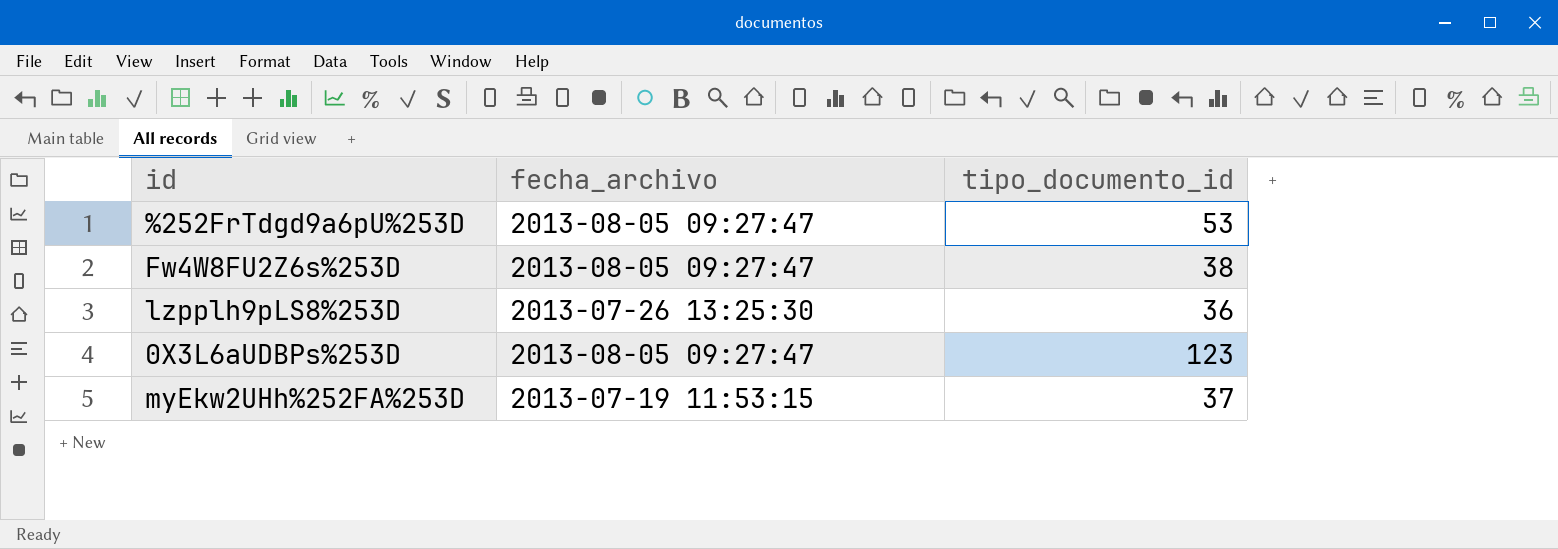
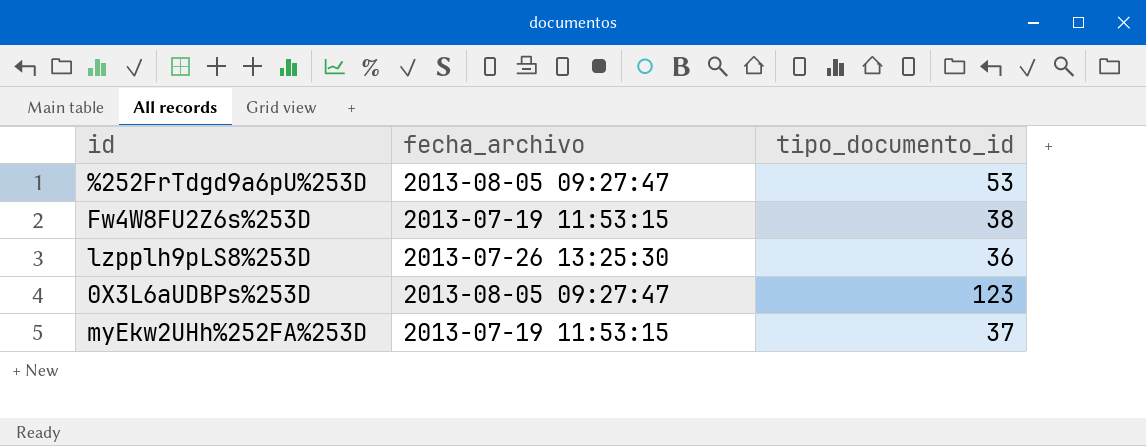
Fw4W8FU2Z6s%253D | fecha_archivo: 2013-08-05 09:27:47 -> 2013-07-19 11:53:15

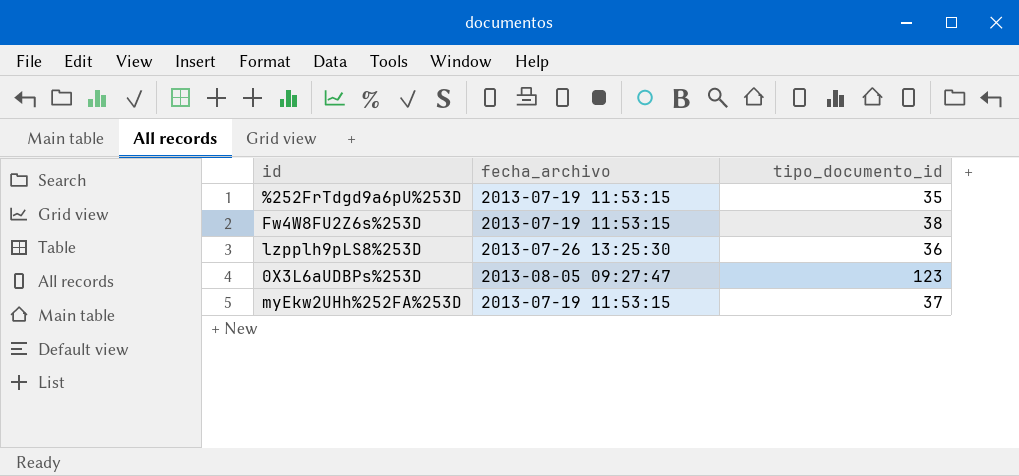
%252FrTdgd9a6pU%253D | fecha_archivo: 2013-08-05 09:27:47 -> 2013-07-19 11:53:15
%252FrTdgd9a6pU%253D | tipo_documento_id: 53 -> 35

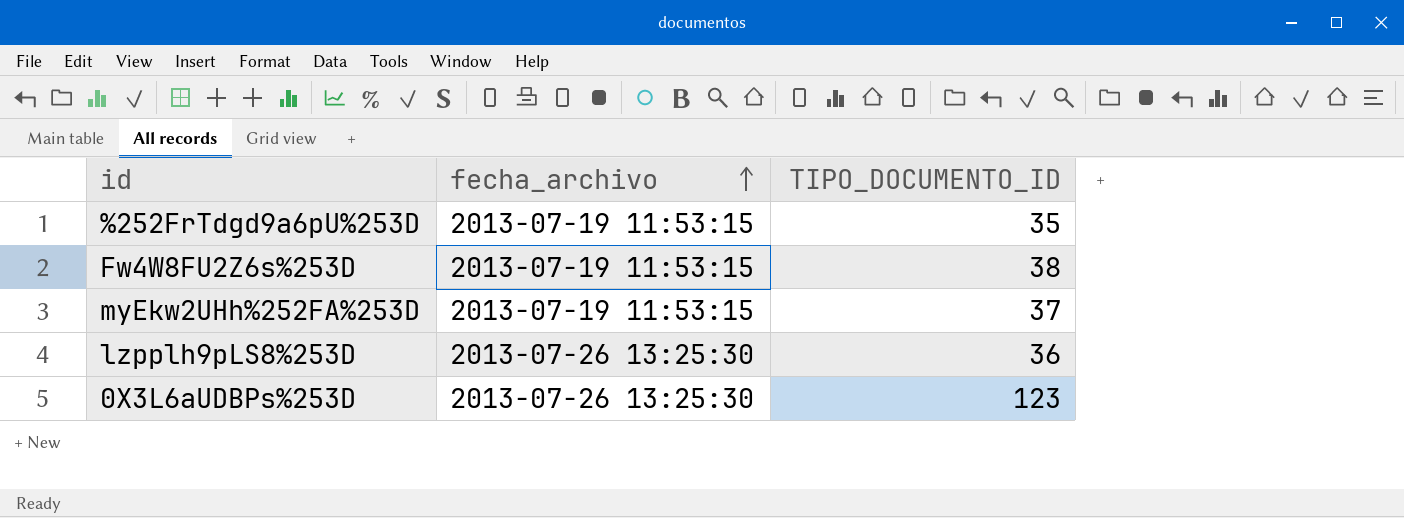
row order: none -> fecha_archivo ascending
column name: tipo_documento_id -> TIPO_DOCUMENTO_ID
0X3L6aUDBPs%253D | fecha_archivo: 2013-08-05 09:27:47 -> 2013-07-26 13:25:30

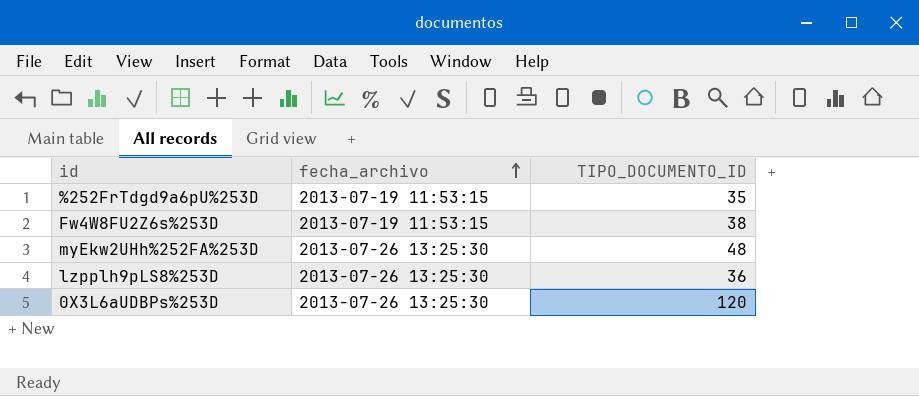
myEkw2UHh%252FA%253D | fecha_archivo: 2013-07-19 11:53:15 -> 2013-07-26 13:25:30
myEkw2UHh%252FA%253D | TIPO_DOCUMENTO_ID: 37 -> 48
0X3L6aUDBPs%253D | TIPO_DOCUMENTO_ID: 123 -> 120

